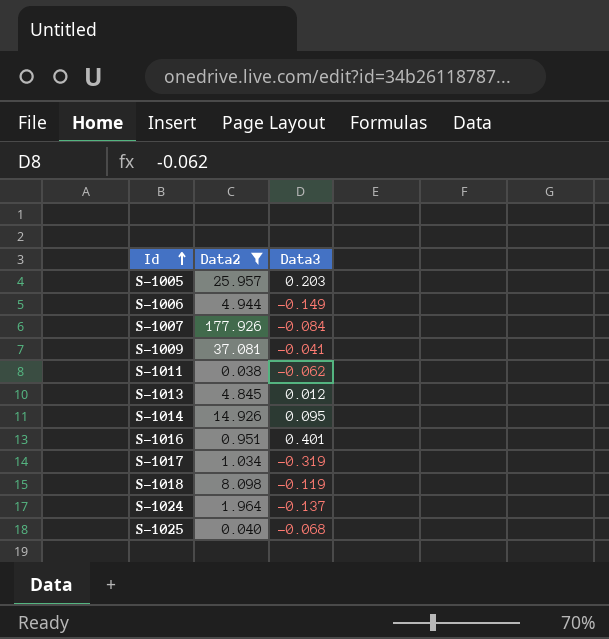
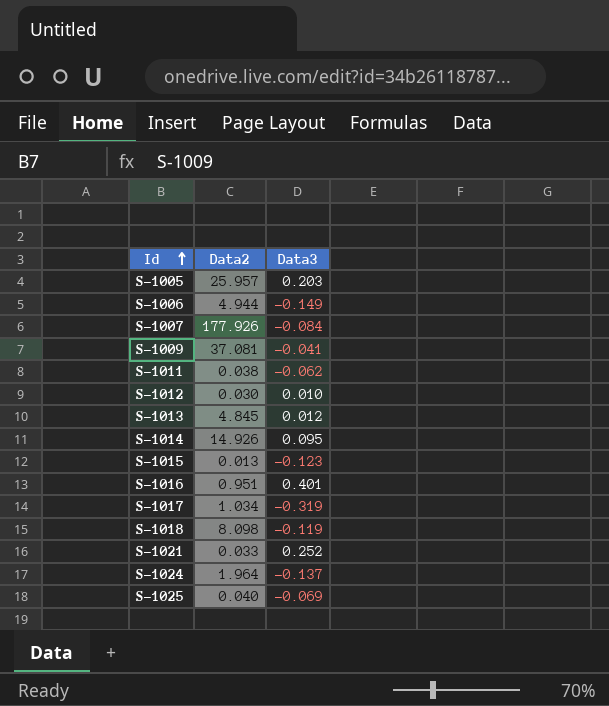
filter: Data2 >= 0.038 -> none
S-1025 | Data3: -0.068 -> -0.069

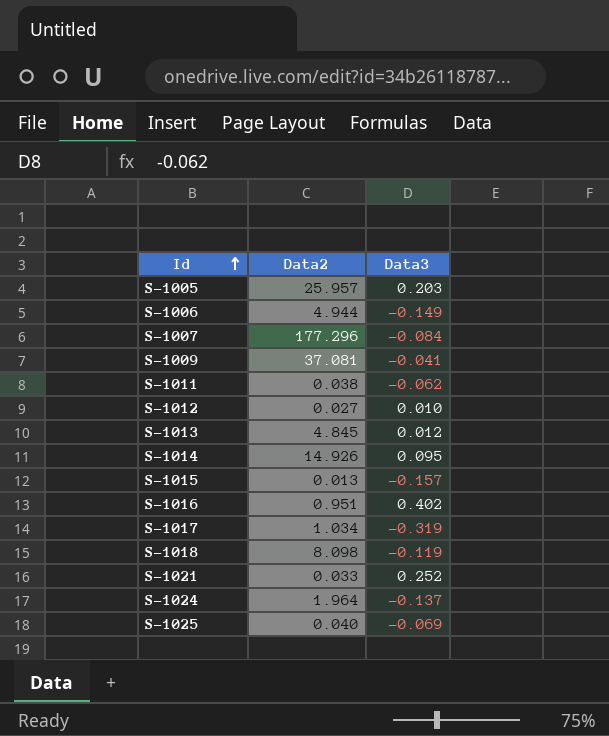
S-1007 | Data2: 177.926 -> 177.296
S-1012 | Data2: 0.030 -> 0.027
S-1015 | Data3: -0.123 -> -0.157
S-1016 | Data3: 0.401 -> 0.402

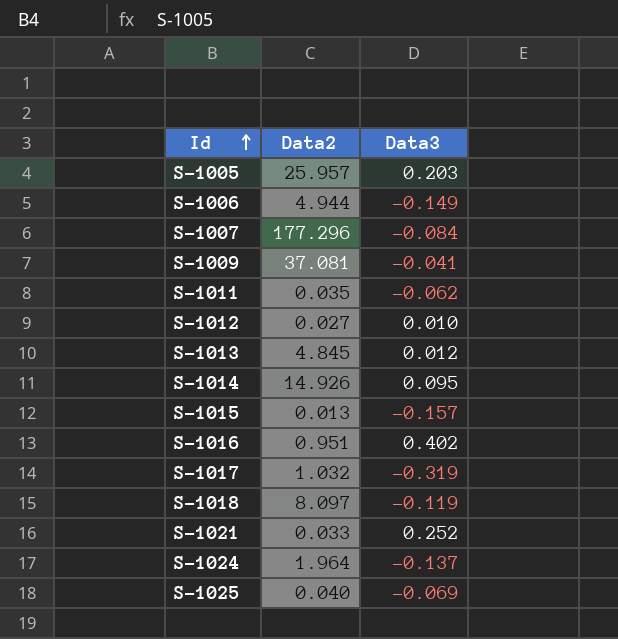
S-1011 | Data2: 0.038 -> 0.035
S-1017 | Data2: 1.034 -> 1.032
S-1018 | Data2: 8.098 -> 8.097

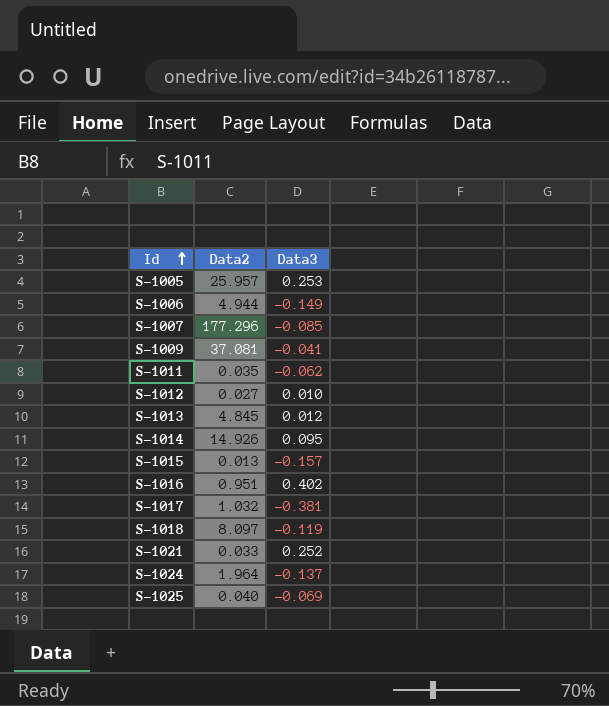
S-1005 | Data3: 0.203 -> 0.253
S-1007 | Data3: -0.084 -> -0.085
S-1017 | Data3: -0.319 -> -0.381

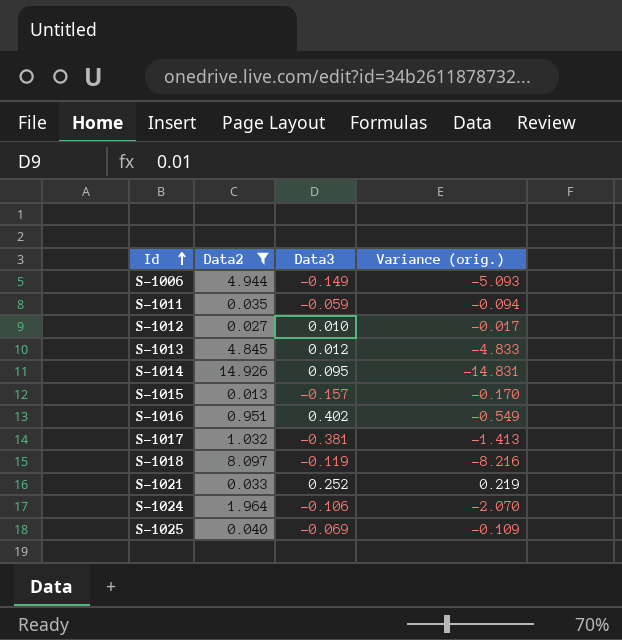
filter: none -> Data2 <= 14.926
column Variance (orig.) | formula: none -> [Data3] - [Data2]
S-1011 | Data3: -0.062 -> -0.059
S-1024 | Data3: -0.137 -> -0.106

